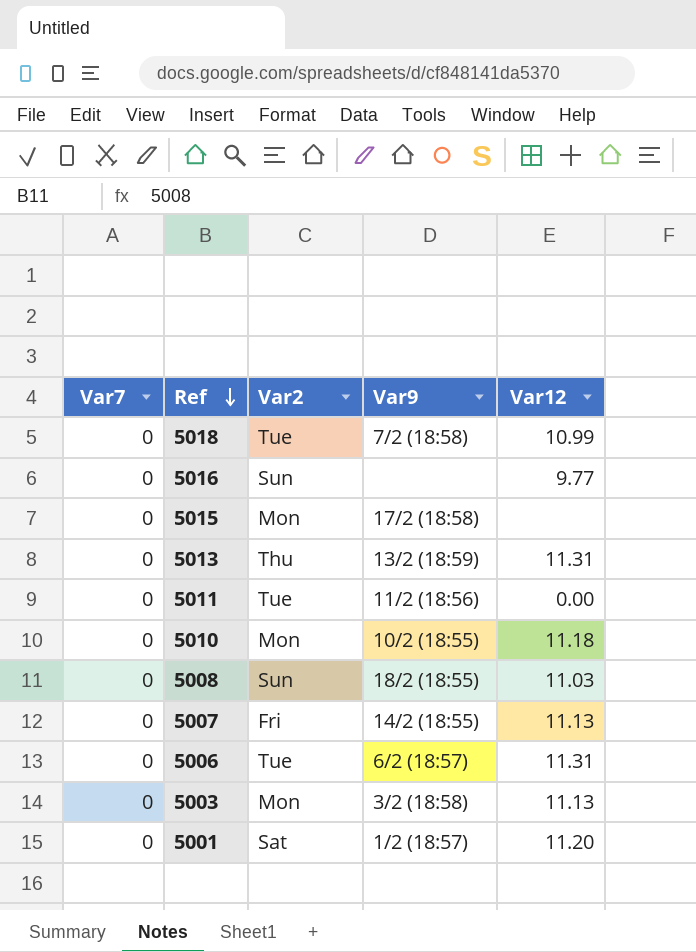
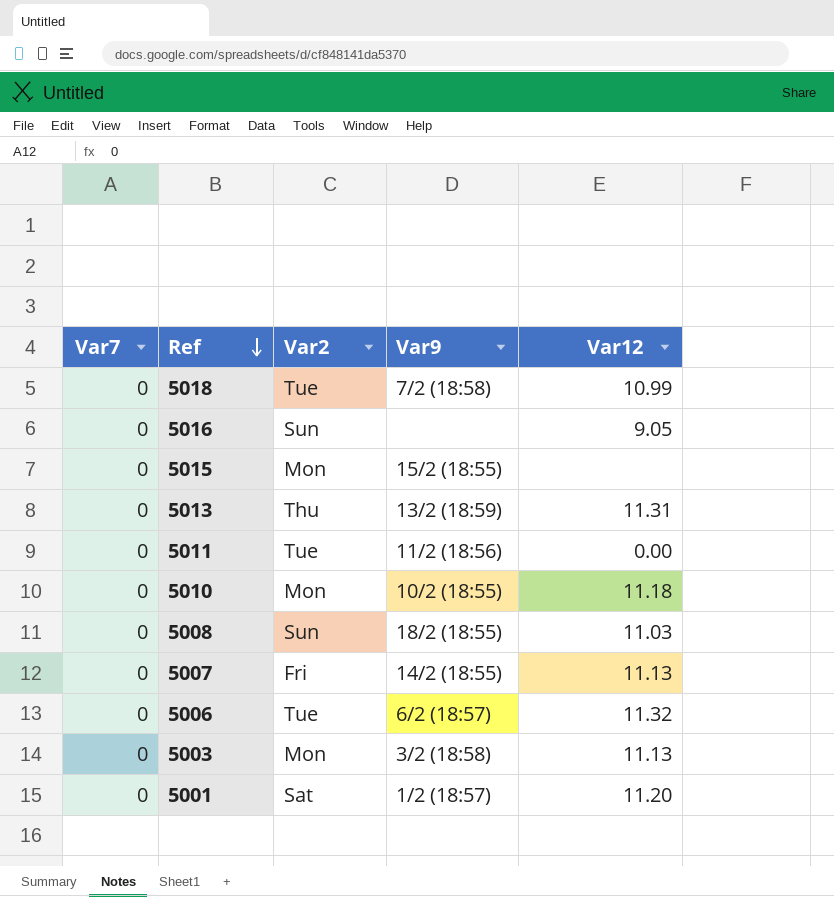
5016 | Var12: 9.77 -> 9.05
5015 | Var9: 17/2 (18:58) -> 15/2 (18:55)
5006 | Var12: 11.31 -> 11.32

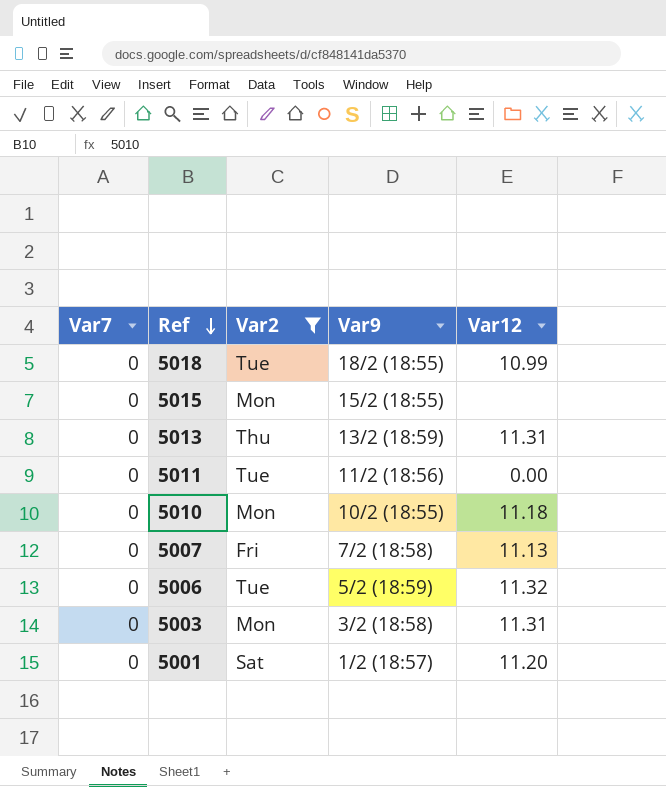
filter: none -> Var2 != Sun
5018 | Var9: 7/2 (18:58) -> 18/2 (18:55)
5007 | Var9: 14/2 (18:55) -> 7/2 (18:58)
5006 | Var9: 6/2 (18:57) -> 5/2 (18:59)
5003 | Var12: 11.13 -> 11.31

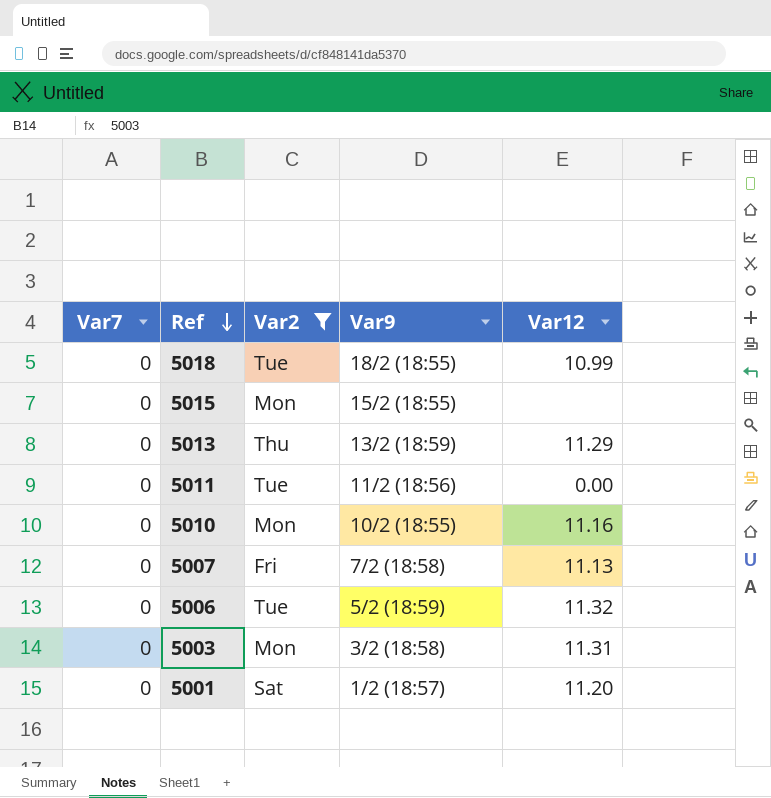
5013 | Var12: 11.31 -> 11.29
5010 | Var12: 11.18 -> 11.16

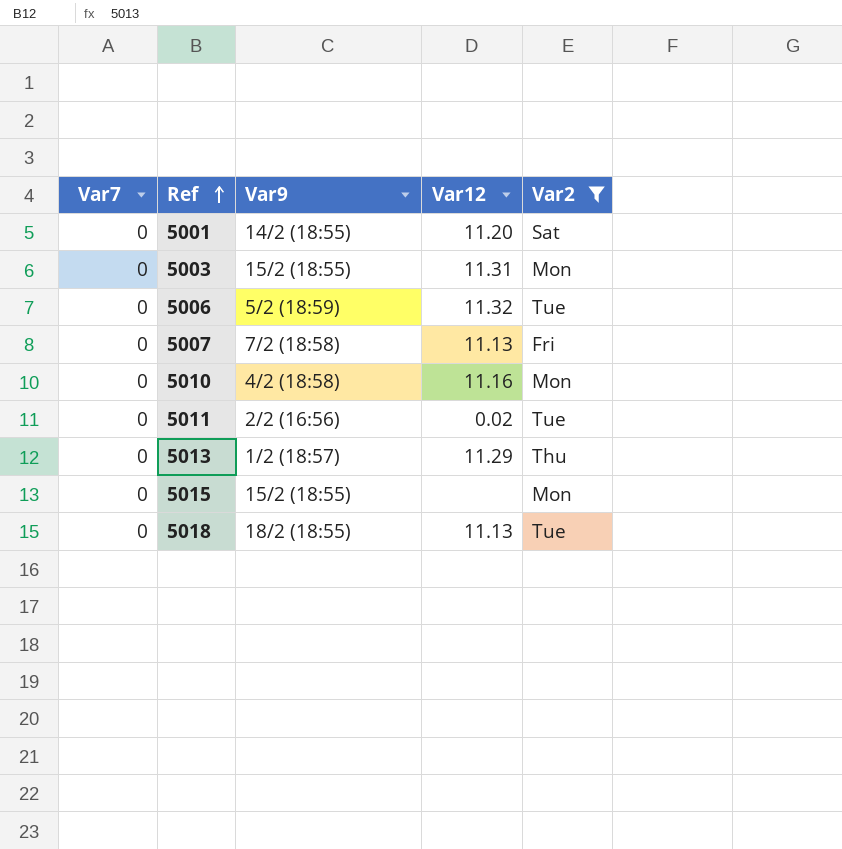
row order: Ref descending -> Ref ascending
column Var2 | position: 3 -> 5
5001 | Var9: 1/2 (18:57) -> 14/2 (18:55)
5003 | Var9: 3/2 (18:58) -> 15/2 (18:55)
5010 | Var9: 10/2 (18:55) -> 4/2 (18:58)
5011 | Var9: 11/2 (18:56) -> 2/2 (16:56)
5011 | Var12: 0.00 -> 0.02
5013 | Var9: 13/2 (18:59) -> 1/2 (18:57)
5018 | Var12: 10.99 -> 11.13

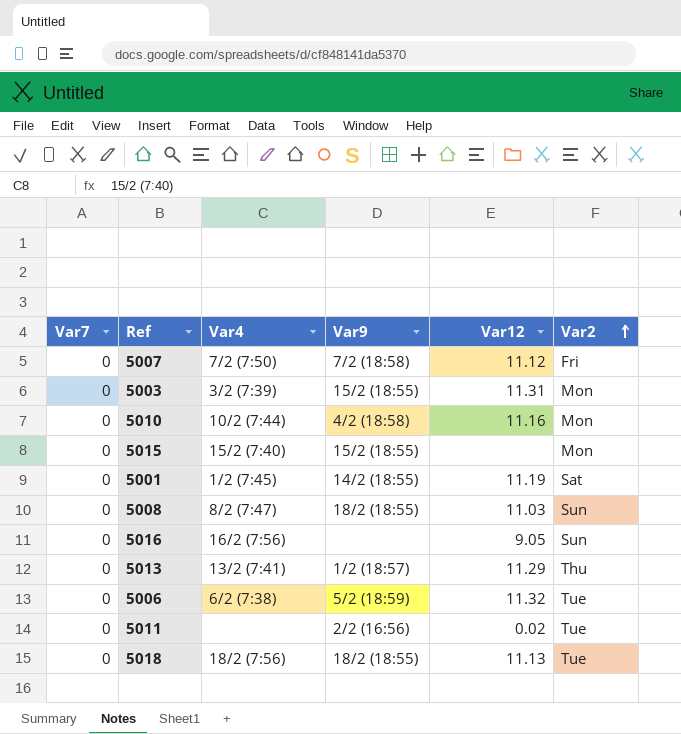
filter: Var2 != Sun -> none
row order: Ref ascending -> Var2 ascending
column Var4 | position: none -> 3
5007 | Var12: 11.13 -> 11.12
5001 | Var12: 11.20 -> 11.19

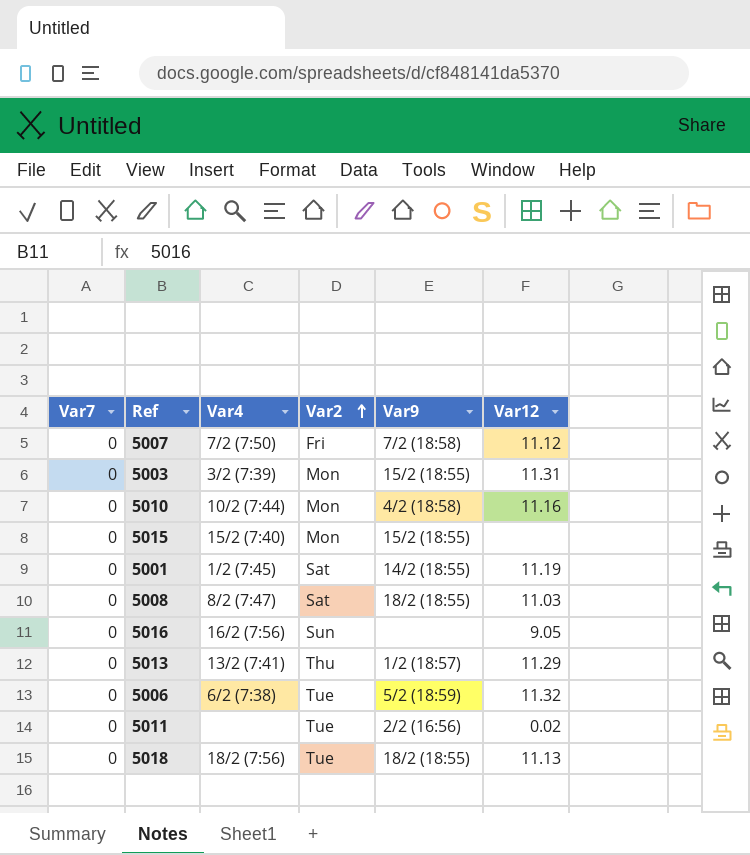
column Var2 | position: 6 -> 4
5008 | Var2: Sun -> Sat

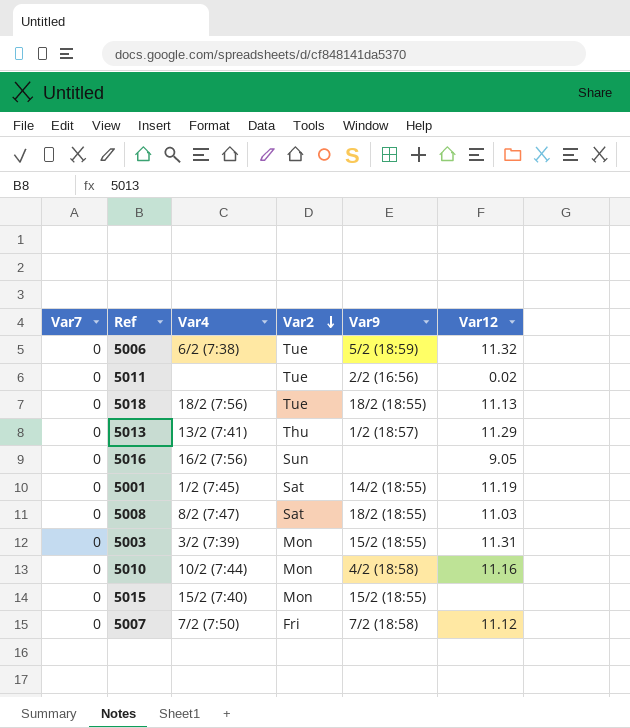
row order: Var2 ascending -> Var2 descending

